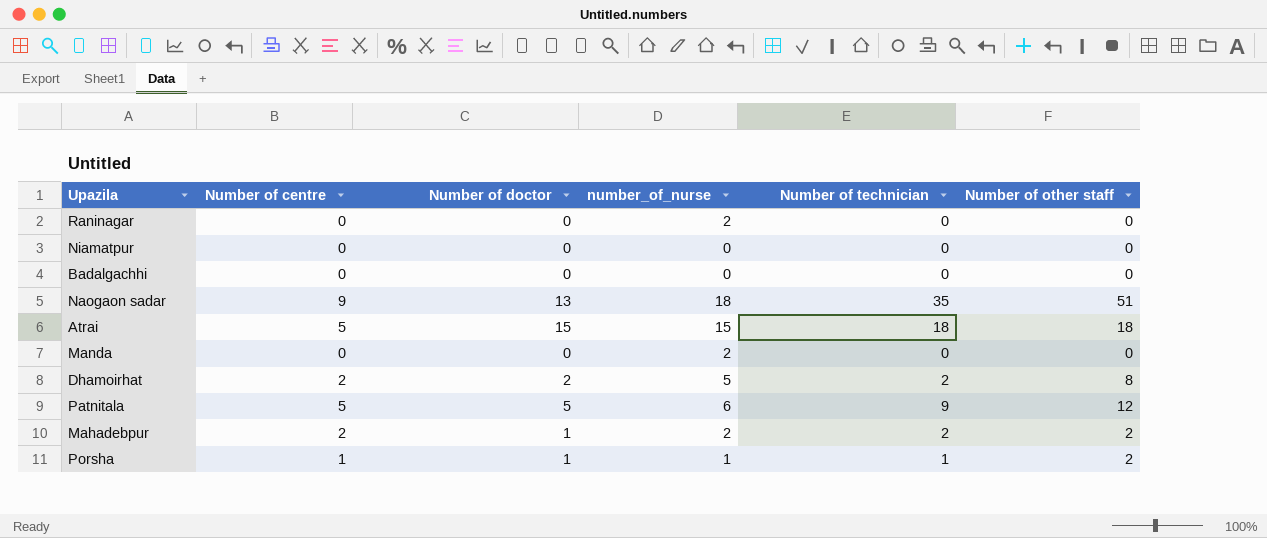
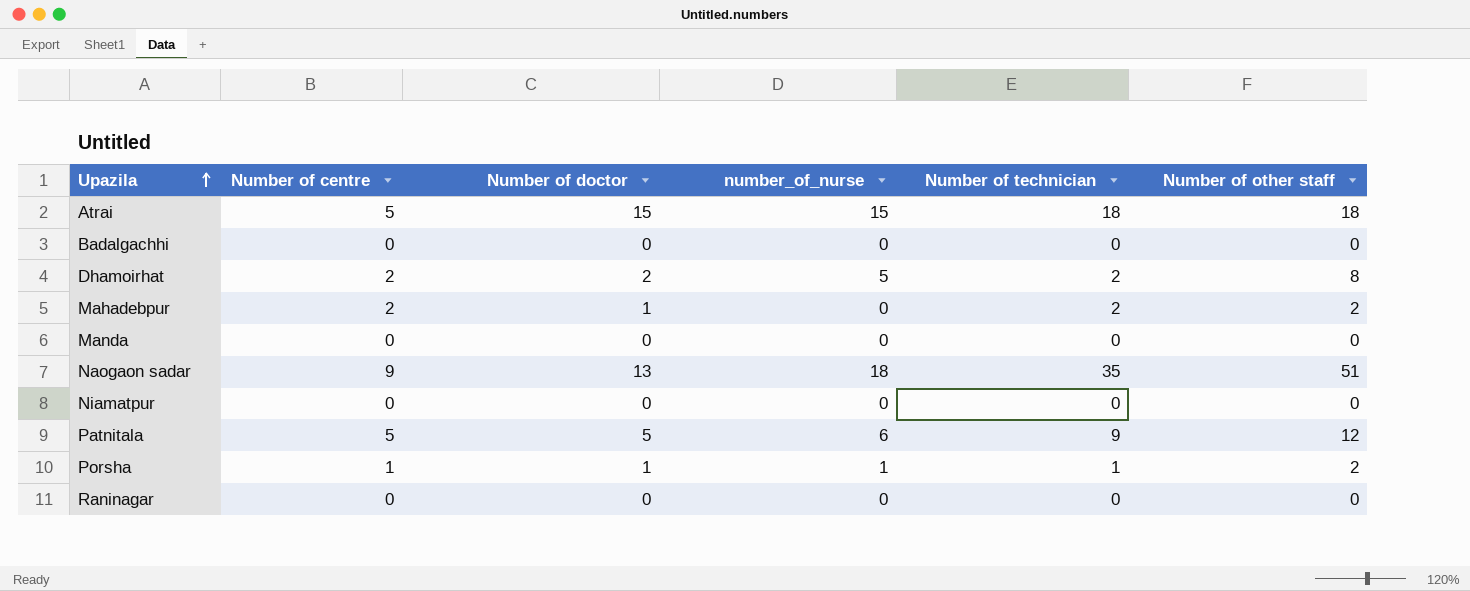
row order: none -> Upazila ascending
Mahadebpur | number_of_nurse: 2 -> 0
Manda | number_of_nurse: 2 -> 0
Raninagar | number_of_nurse: 2 -> 0

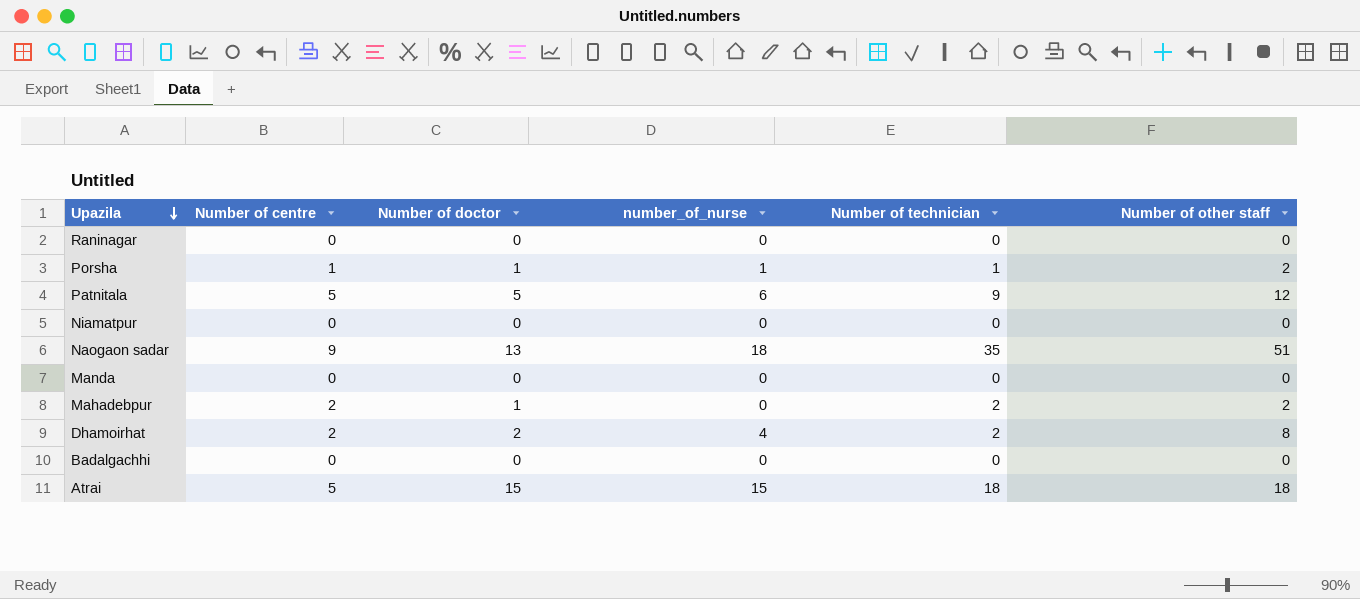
row order: Upazila ascending -> Upazila descending
Dhamoirhat | number_of_nurse: 5 -> 4

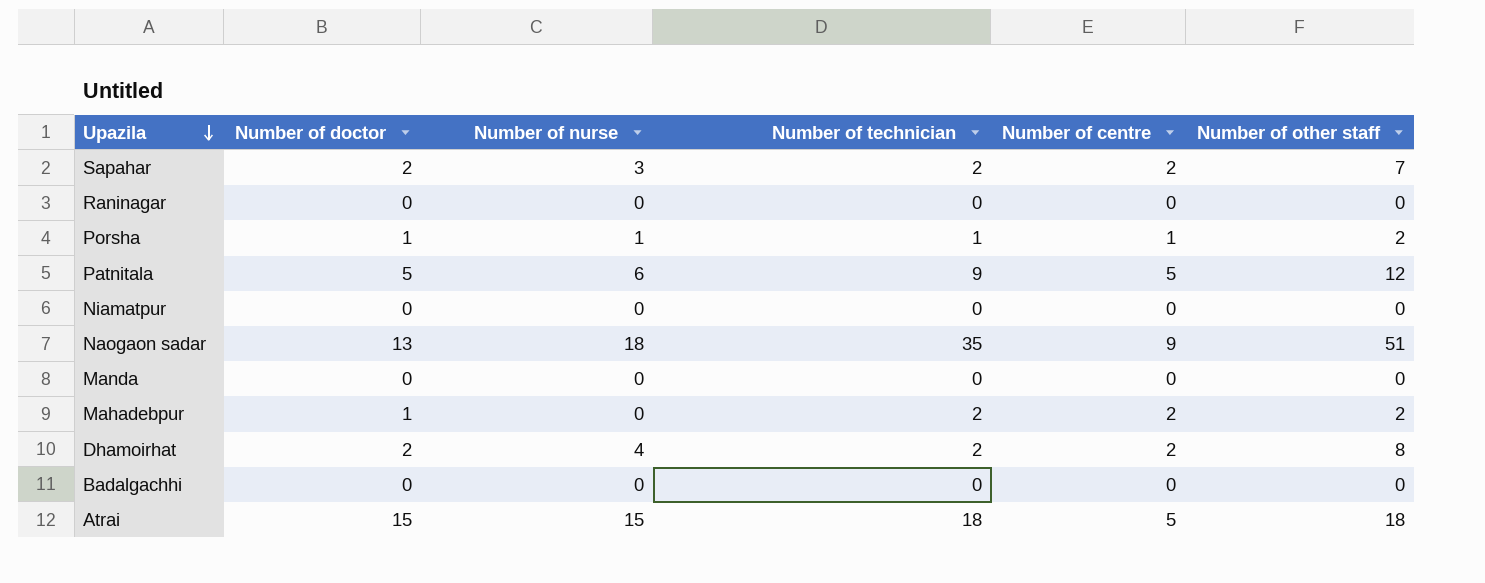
column name: number_of_nurse -> Number of nurse
column Number of centre | position: 2 -> 5
row Sapahar: none -> 2 | 3 | 2 | 2 | 7

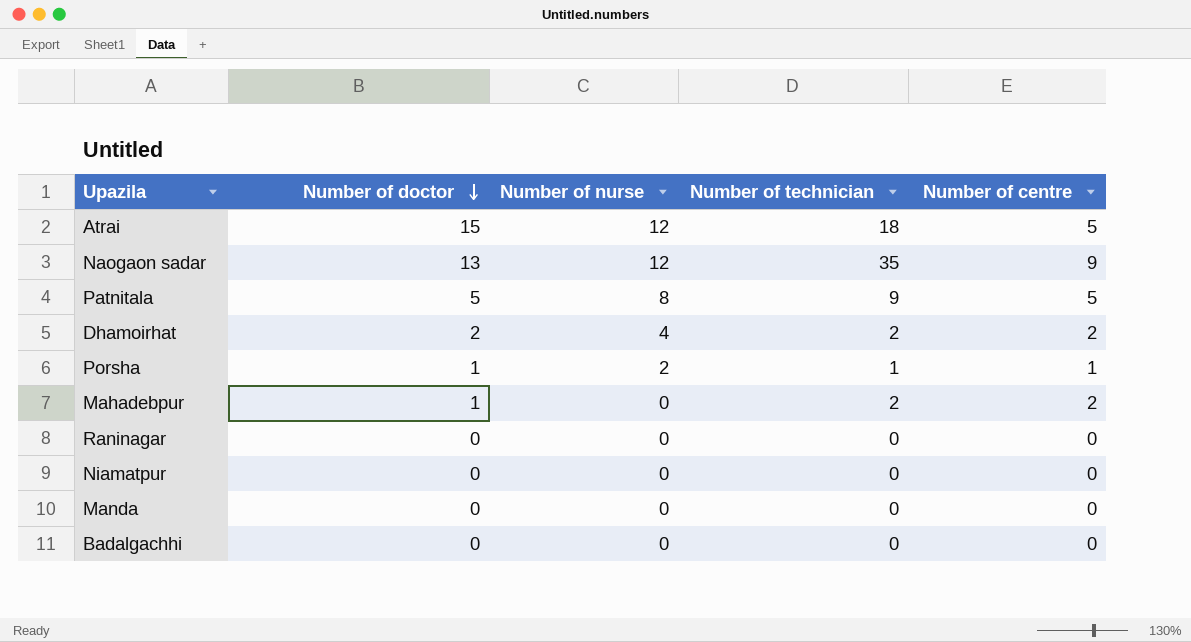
row order: Upazila descending -> Number of doctor descending
column Number of other staff | position: 6 -> none
row Sapahar: 2 | 3 | 2 | 2 | 7 -> none
Atrai | Number of nurse: 15 -> 12
Naogaon sadar | Number of nurse: 18 -> 12
Patnitala | Number of nurse: 6 -> 8
Porsha | Number of nurse: 1 -> 2

